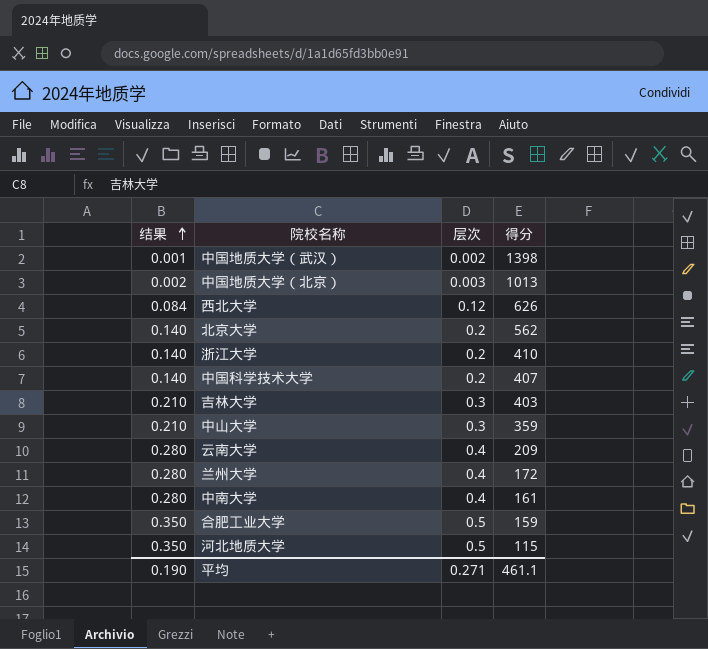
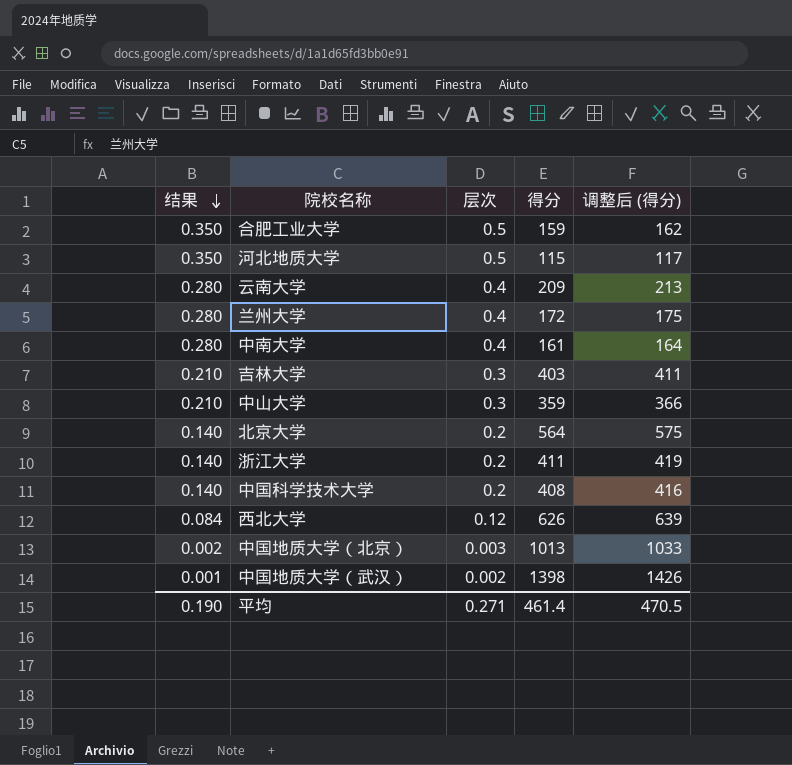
row order: 结果 ascending -> 结果 descending
column 调整后 (得分) | formula: none -> [得分] * 1.02
北京大学 | 得分: 562 -> 564
浙江大学 | 得分: 410 -> 411
中国科学技术大学 | 得分: 407 -> 408
平均 | 得分: 461.1 -> 461.4

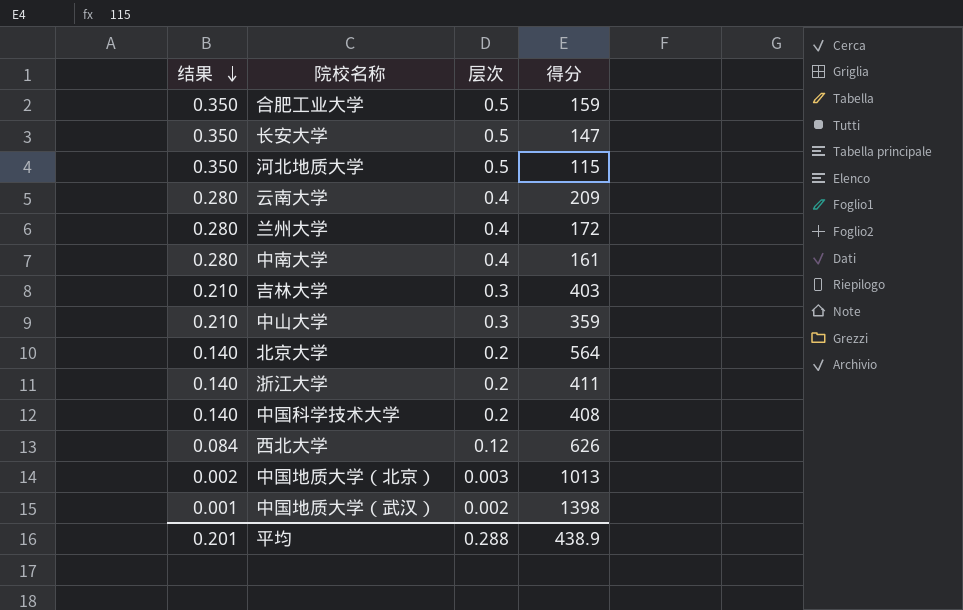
column 调整后 (得分) | formula: [得分] * 1.02 -> none
row 长安大学: none -> 0.350 | 0.5 | 147
平均 | 结果: 0.190 -> 0.201
平均 | 层次: 0.271 -> 0.288
平均 | 得分: 461.4 -> 438.9

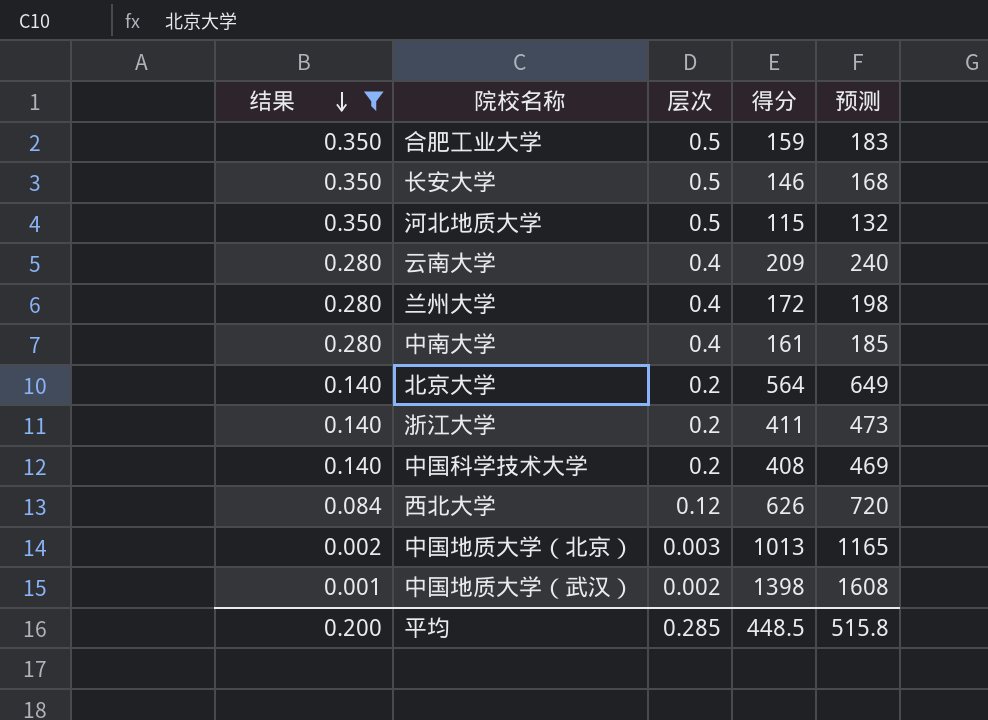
filter: none -> 结果 != 0.210
column 预测 | formula: none -> [得分] * 1.15
长安大学 | 得分: 147 -> 146
平均 | 结果: 0.201 -> 0.200
平均 | 层次: 0.288 -> 0.285
平均 | 得分: 438.9 -> 448.5

